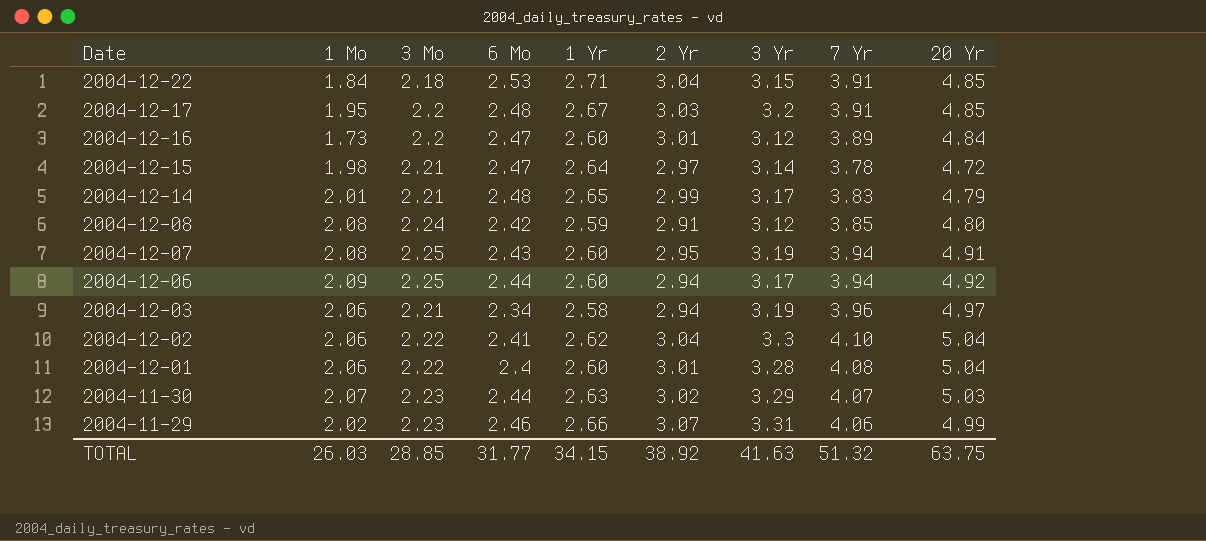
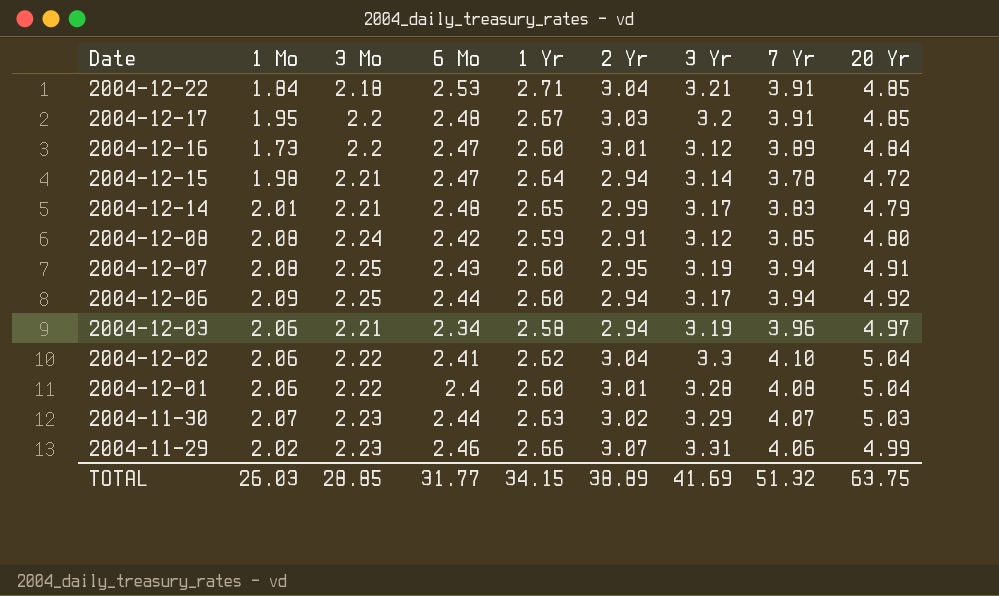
2004-12-22 | 3 Yr: 3.15 -> 3.21
2004-12-15 | 2 Yr: 2.97 -> 2.94
TOTAL | 2 Yr: 38.92 -> 38.89
TOTAL | 3 Yr: 41.63 -> 41.69

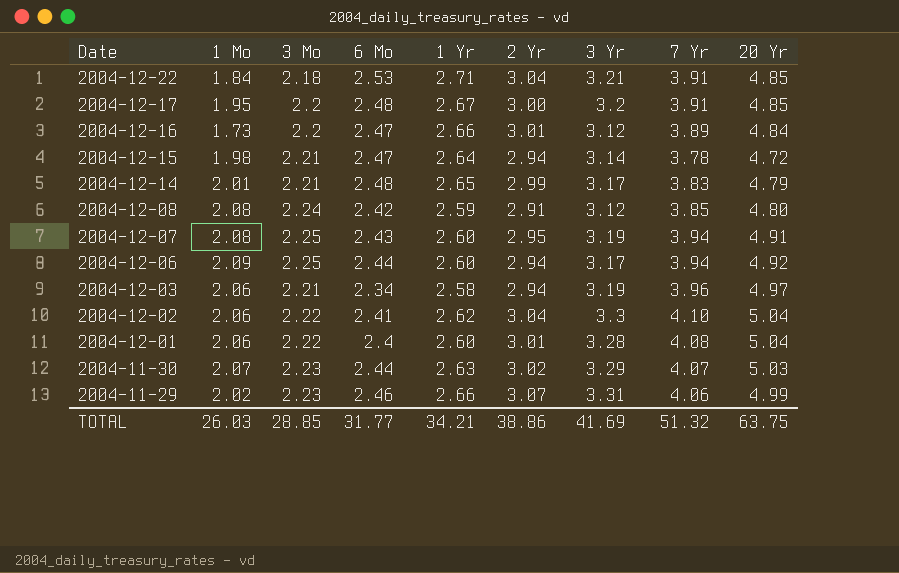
2004-12-17 | 2 Yr: 3.03 -> 3.00
2004-12-16 | 1 Yr: 2.60 -> 2.66
TOTAL | 1 Yr: 34.15 -> 34.21
TOTAL | 2 Yr: 38.89 -> 38.86

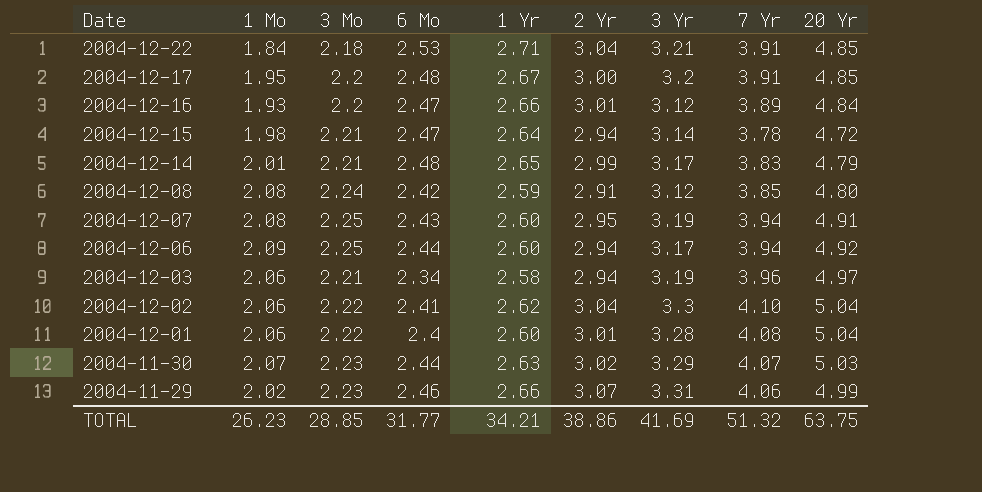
2004-12-16 | 1 Mo: 1.73 -> 1.93
TOTAL | 1 Mo: 26.03 -> 26.23

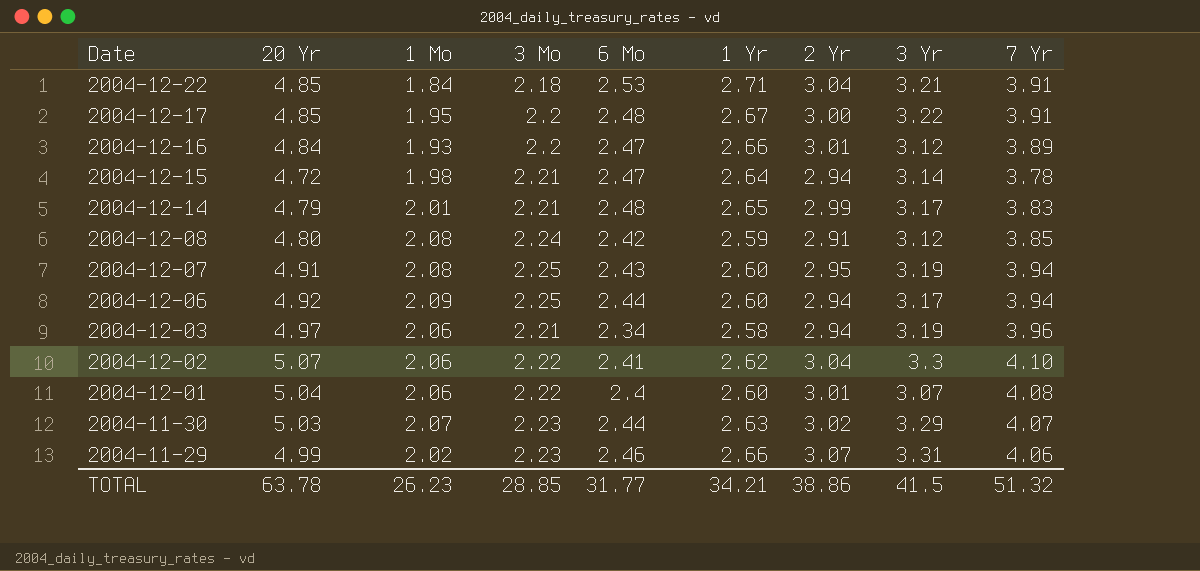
column 20 Yr | position: 9 -> 2
2004-12-17 | 3 Yr: 3.2 -> 3.22
2004-12-02 | 20 Yr: 5.04 -> 5.07
2004-12-01 | 3 Yr: 3.28 -> 3.07
TOTAL | 20 Yr: 63.75 -> 63.78
TOTAL | 3 Yr: 41.69 -> 41.5

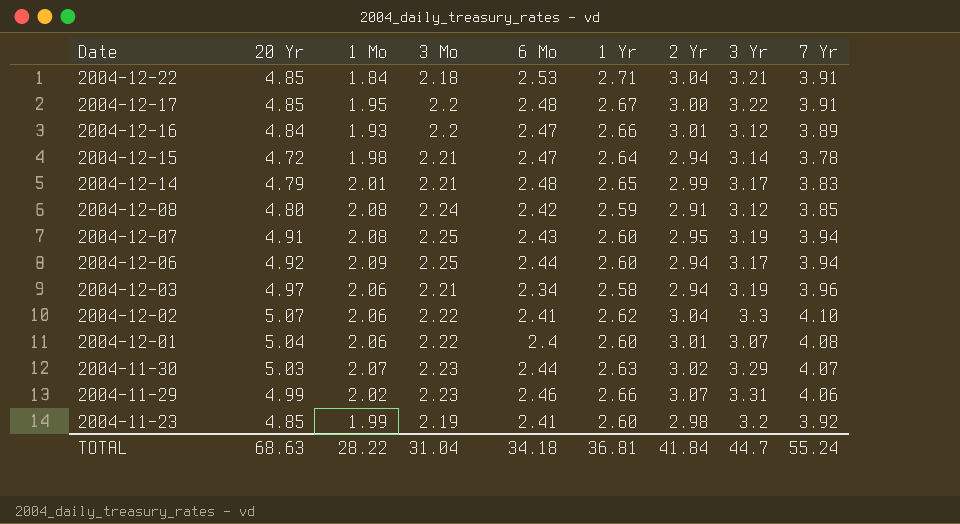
row 2004-11-23: none -> 4.85 | 1.99 | 2.19 | 2.41 | 2.60 | 2.98 | 3.2 | 3.92
TOTAL | 20 Yr: 63.78 -> 68.63
TOTAL | 1 Mo: 26.23 -> 28.22
TOTAL | 3 Mo: 28.85 -> 31.04
TOTAL | 6 Mo: 31.77 -> 34.18
TOTAL | 1 Yr: 34.21 -> 36.81
TOTAL | 2 Yr: 38.86 -> 41.84
TOTAL | 3 Yr: 41.5 -> 44.7
TOTAL | 7 Yr: 51.32 -> 55.24

